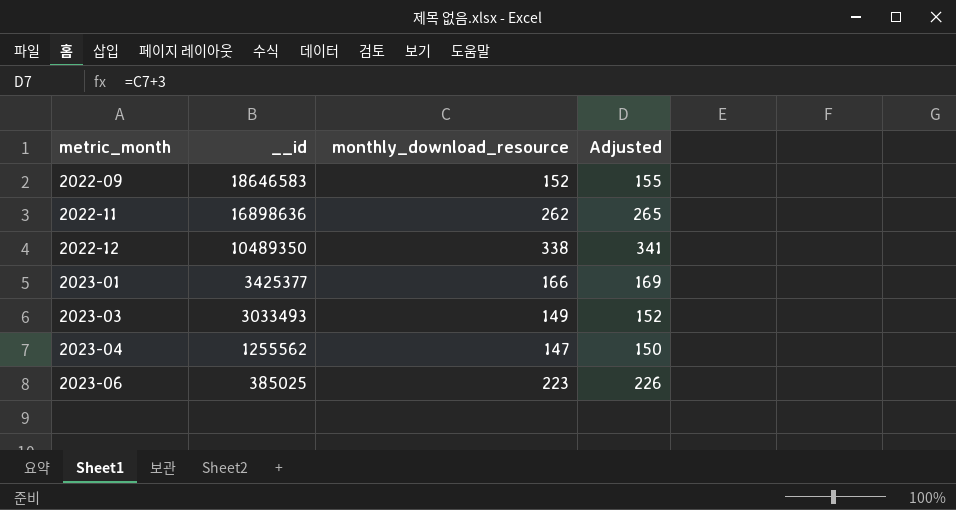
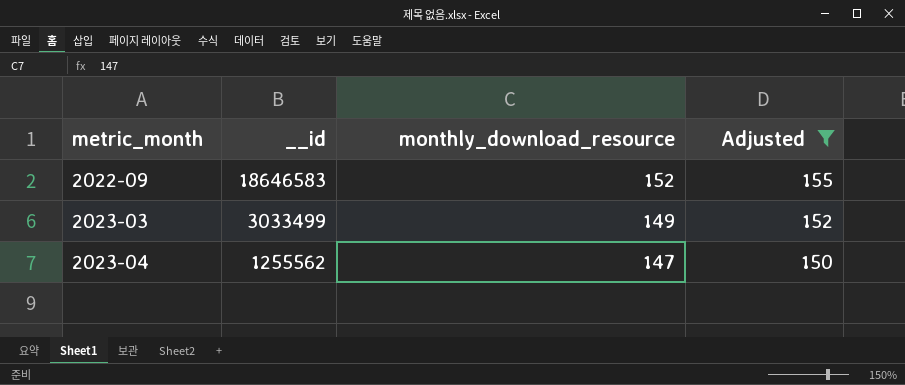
filter: none -> Adjusted <= 155
2023-03 | __id: 3033493 -> 3033499

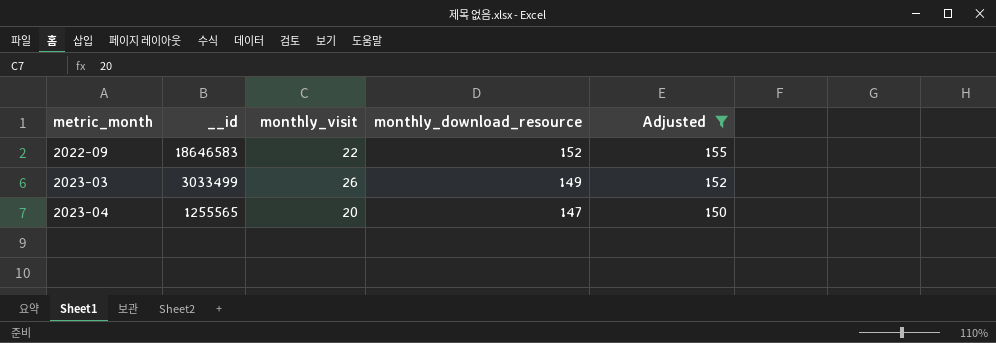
column monthly_visit | position: none -> 3
2023-04 | __id: 1255562 -> 1255565

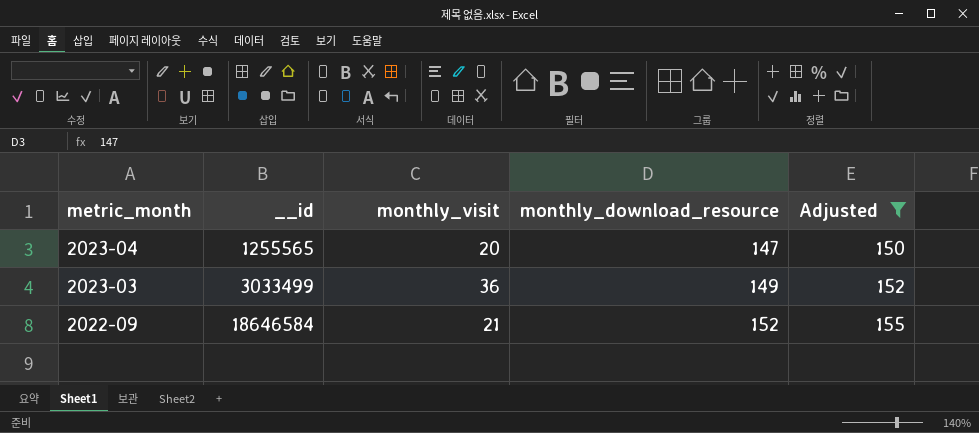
row order: metric_month ascending -> metric_month descending
2023-03 | monthly_visit: 26 -> 36
2022-09 | __id: 18646583 -> 18646584
2022-09 | monthly_visit: 22 -> 21

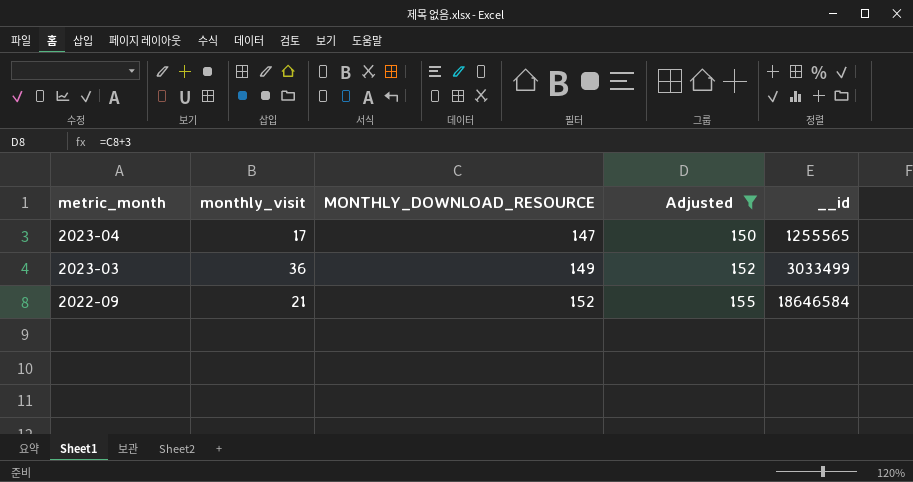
column name: monthly_download_resource -> MONTHLY_DOWNLOAD_RESOURCE
column __id | position: 2 -> 5
2023-04 | monthly_visit: 20 -> 17

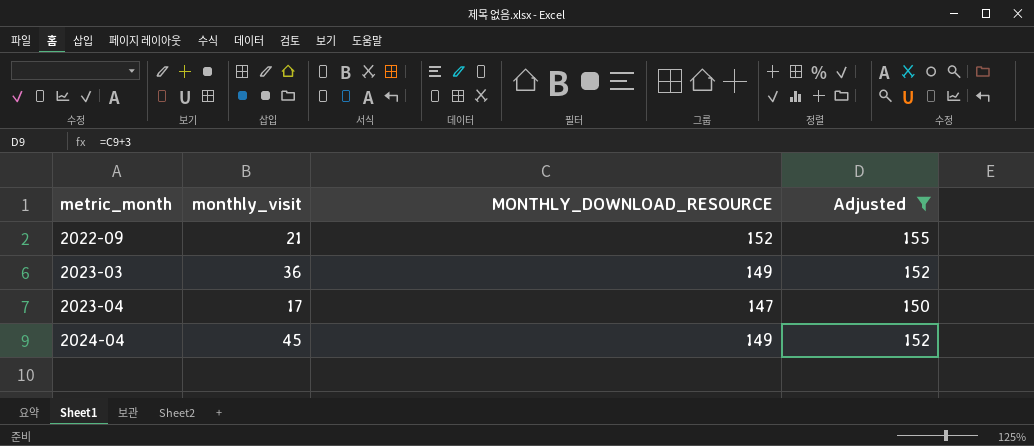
row order: metric_month descending -> metric_month ascending
column __id | position: 5 -> none
row 2024-04: none -> 45 | 149 | 152

